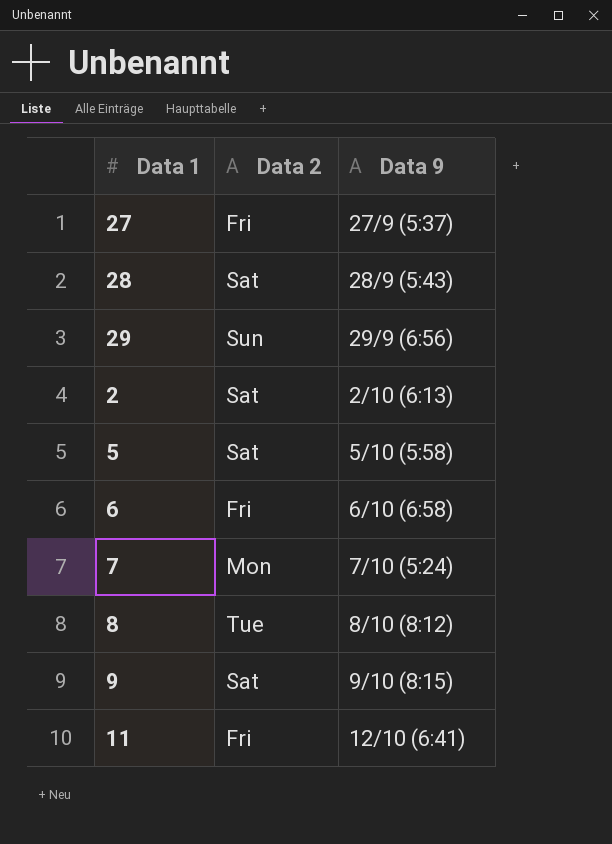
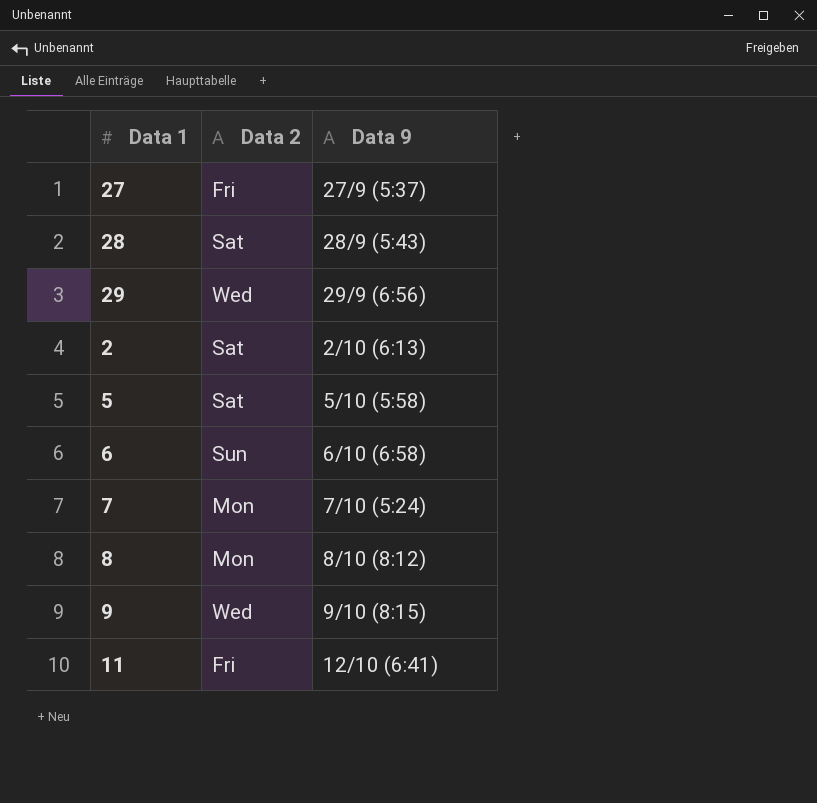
29 | Data 2: Sun -> Wed
6 | Data 2: Fri -> Sun
8 | Data 2: Tue -> Mon
9 | Data 2: Sat -> Wed

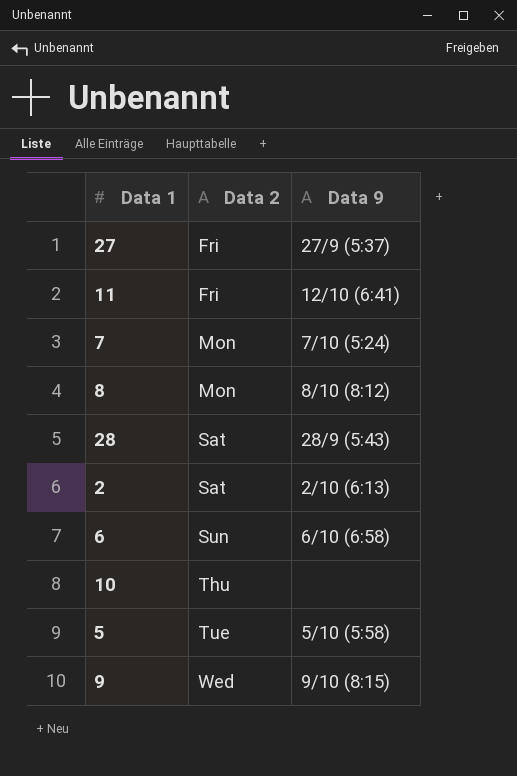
row order: none -> Data 2 ascending
row 29: Wed | 29/9 (6:56) -> none
row 10: none -> Thu | none
5 | Data 2: Sat -> Tue

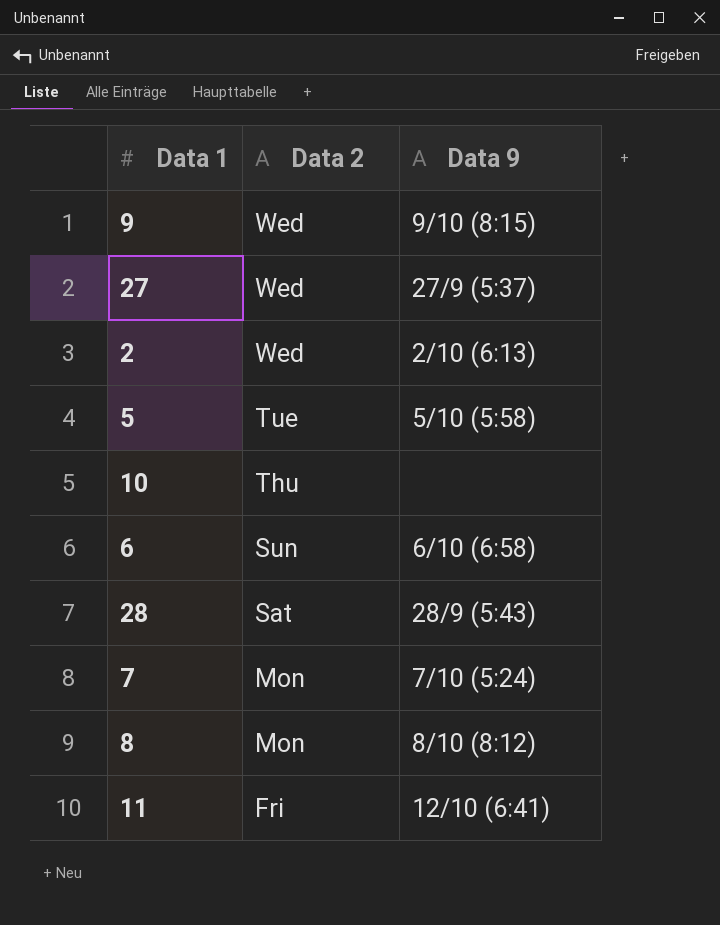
row order: Data 2 ascending -> Data 2 descending
27 | Data 2: Fri -> Wed
2 | Data 2: Sat -> Wed

